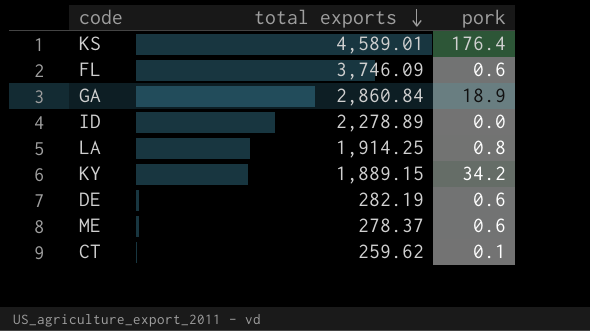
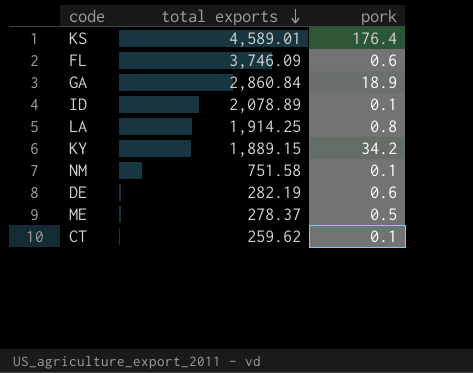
ID | total exports: 2,278.89 -> 2,078.89
ID | pork: 0.0 -> 0.1
row NM: none -> 751.58 | 0.1
ME | pork: 0.6 -> 0.5

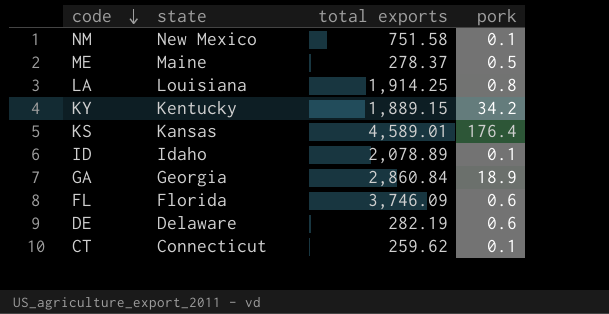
row order: total exports descending -> code descending
column state | position: none -> 2

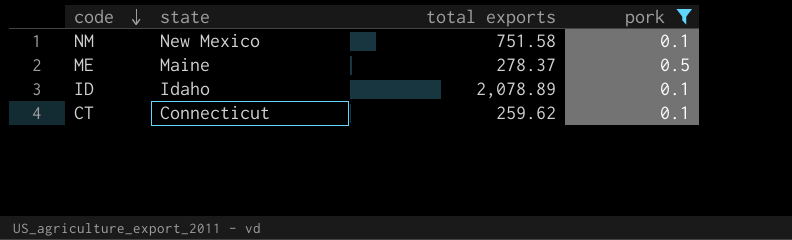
filter: none -> pork <= 0.5

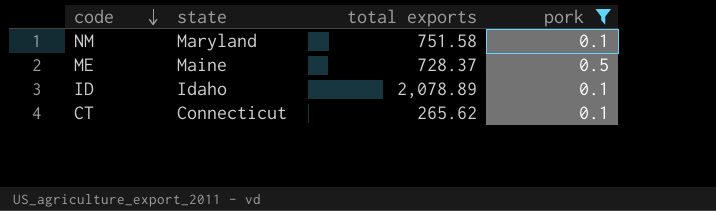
NM | state: New Mexico -> Maryland
ME | total exports: 278.37 -> 728.37
CT | total exports: 259.62 -> 265.62

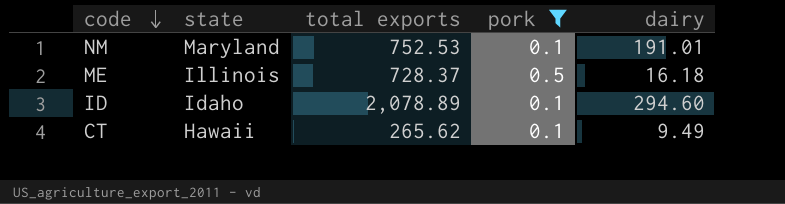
column dairy | position: none -> 5
NM | total exports: 751.58 -> 752.53
ME | state: Maine -> Illinois
CT | state: Connecticut -> Hawaii

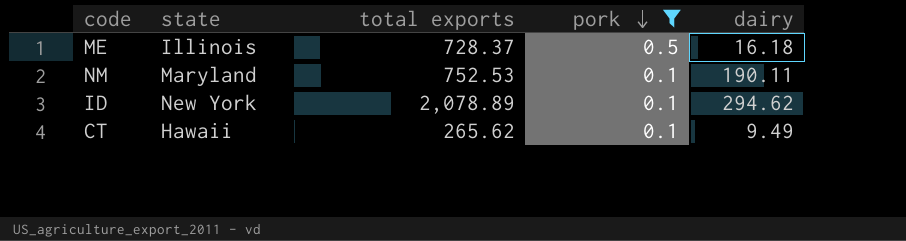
row order: code descending -> pork descending
NM | dairy: 191.01 -> 190.11
ID | state: Idaho -> New York
ID | dairy: 294.60 -> 294.62

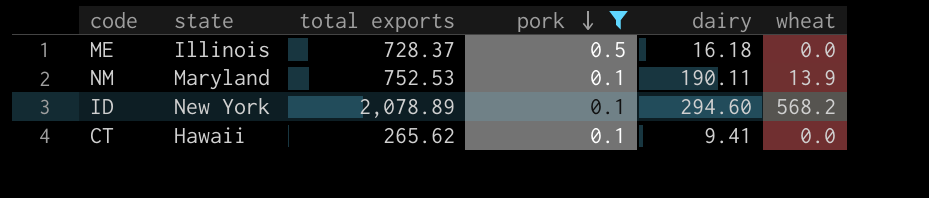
column wheat | position: none -> 6
ID | dairy: 294.62 -> 294.60
CT | dairy: 9.49 -> 9.41

